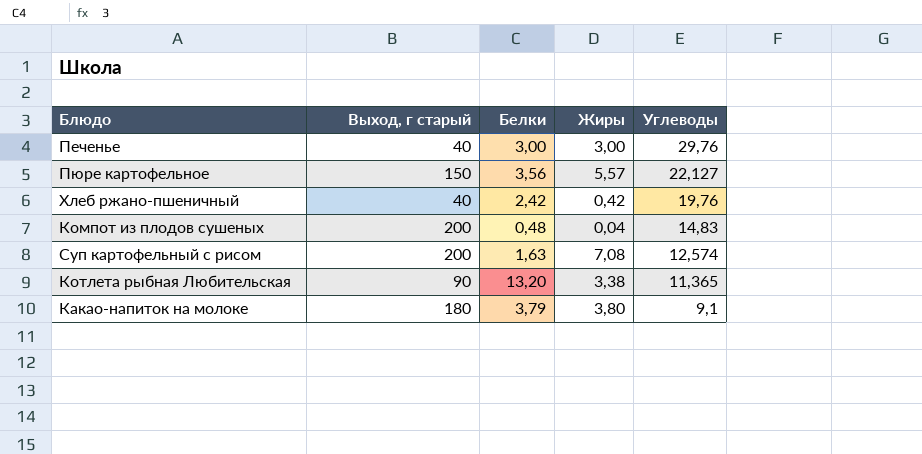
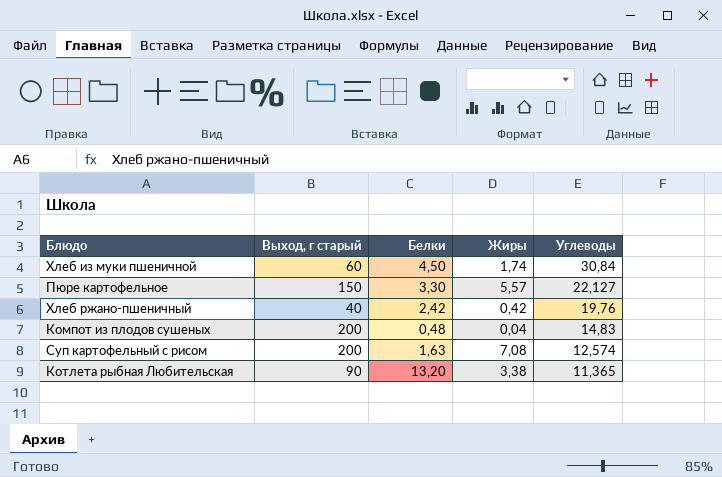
row Печенье: 40 | 3,00 | 3,00 | 29,76 -> none
row Какао-напиток на молоке: 180 | 3,79 | 3,80 | 9,1 -> none
row Хлеб из муки пшеничной: none -> 60 | 4,50 | 1,74 | 30,84
Пюре картофельное | Белки: 3,56 -> 3,30

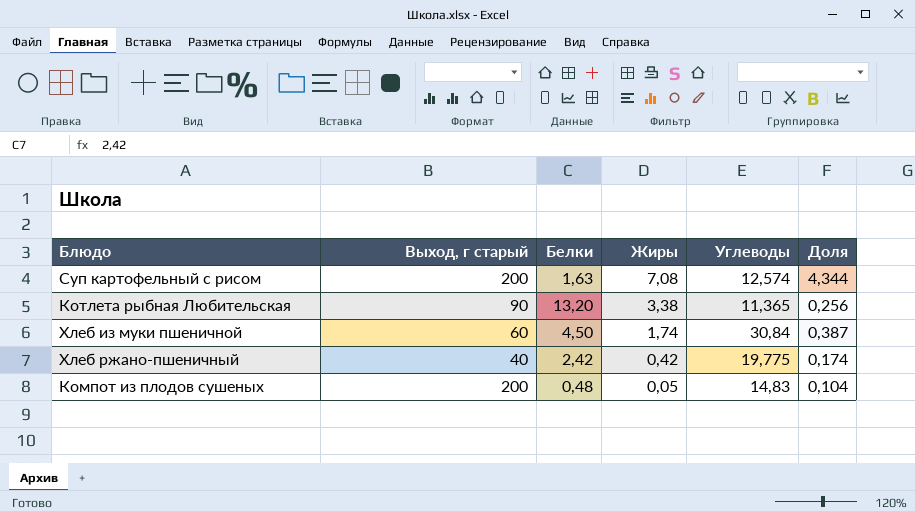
row order: Углеводы descending -> Жиры descending
column Доля | formula: none -> [Жиры] / [Белки]
row Пюре картофельное: 150 | 3,30 | 5,57 | 22,127 -> none
Хлеб ржано-пшеничный | Углеводы: 19,76 -> 19,775
Компот из плодов сушеных | Жиры: 0,04 -> 0,05

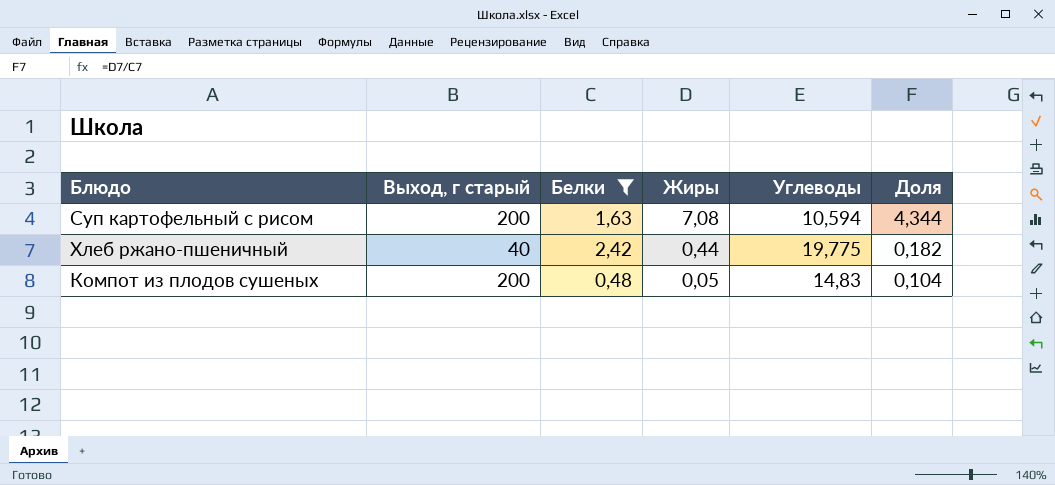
filter: none -> Белки <= 2,42
Суп картофельный с рисом | Углеводы: 12,574 -> 10,594
Хлеб ржано-пшеничный | Жиры: 0,42 -> 0,44
Хлеб ржано-пшеничный | Доля: 0,174 -> 0,182

